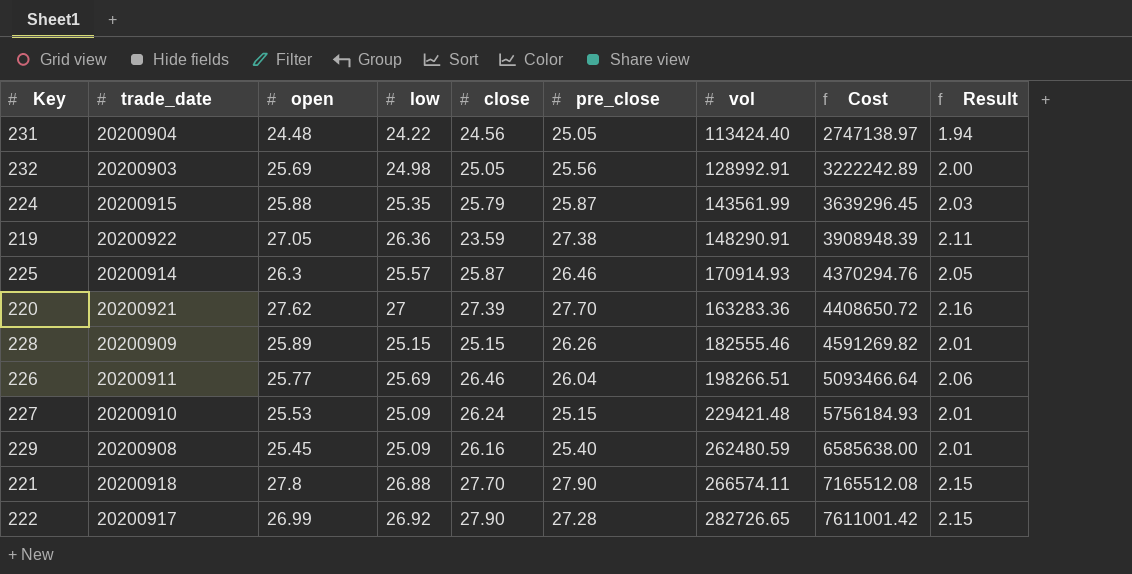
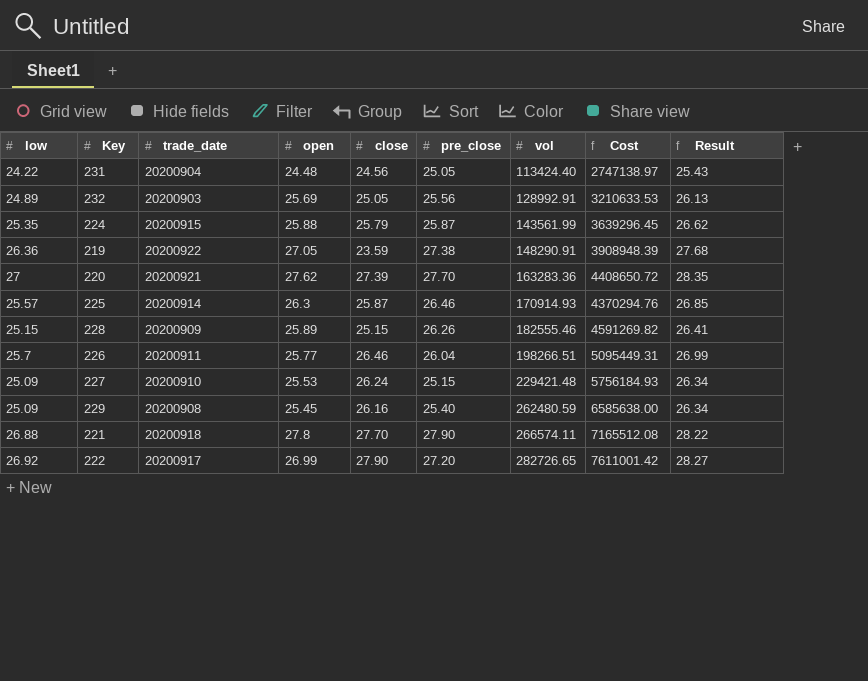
row order: Cost ascending -> vol ascending
column low | position: 4 -> 1
column Result | formula: [low] * 0.08 -> [low] * 1.05
232 | low: 24.98 -> 24.89
232 | Cost: 3222242.89 -> 3210633.53
226 | low: 25.69 -> 25.7
226 | Cost: 5093466.64 -> 5095449.31
222 | pre_close: 27.28 -> 27.20

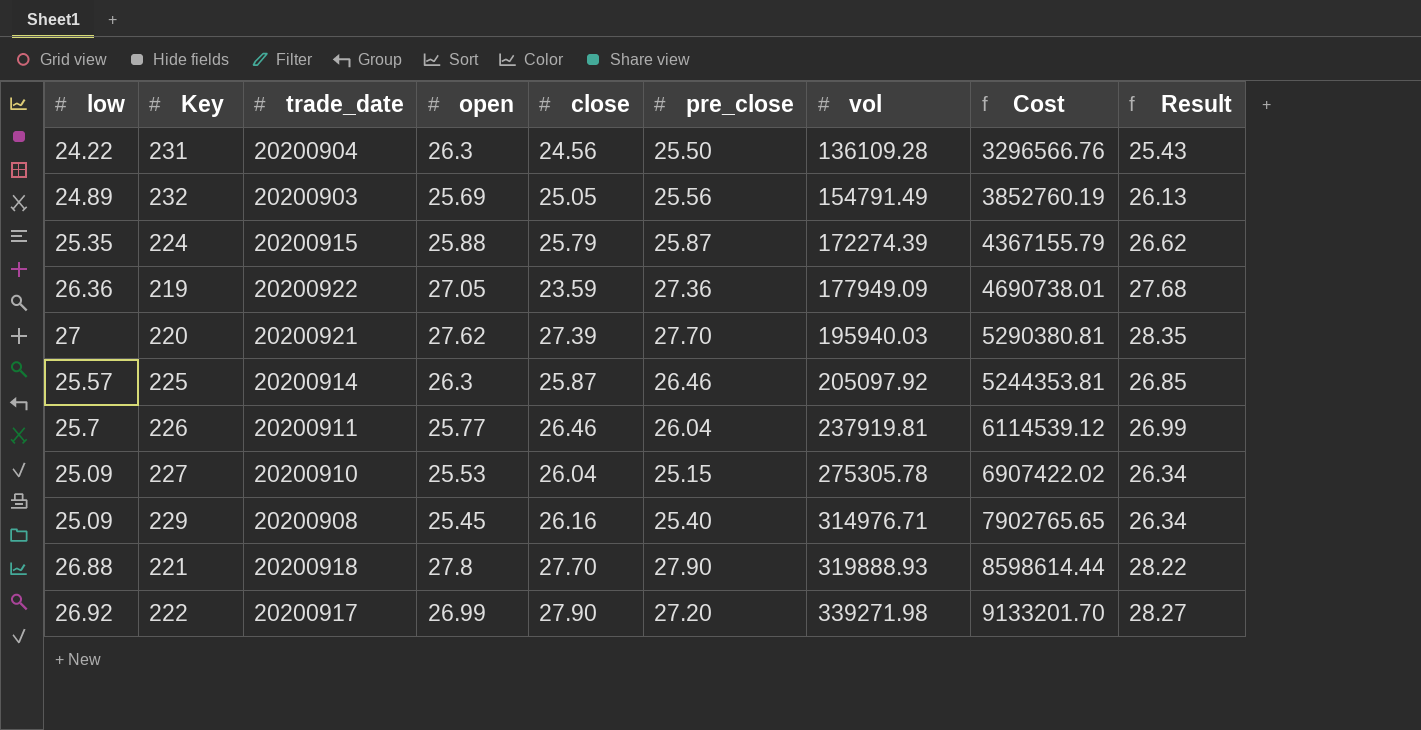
row 228: 25.15 | 20200909 | 25.89 | 25.15 | 26.26 | 182555.46 | 4591269.82 | 26.41 -> none
231 | open: 24.48 -> 26.3
231 | pre_close: 25.05 -> 25.50
231 | vol: 113424.40 -> 136109.28
231 | Cost: 2747138.97 -> 3296566.76
232 | vol: 128992.91 -> 154791.49
232 | Cost: 3210633.53 -> 3852760.19
224 | vol: 143561.99 -> 172274.39
224 | Cost: 3639296.45 -> 4367155.79
219 | pre_close: 27.38 -> 27.36
219 | vol: 148290.91 -> 177949.09
219 | Cost: 3908948.39 -> 4690738.01
220 | vol: 163283.36 -> 195940.03
220 | Cost: 4408650.72 -> 5290380.81
225 | vol: 170914.93 -> 205097.92
225 | Cost: 4370294.76 -> 5244353.81
226 | vol: 198266.51 -> 237919.81
226 | Cost: 5095449.31 -> 6114539.12
227 | close: 26.24 -> 26.04
227 | vol: 229421.48 -> 275305.78
227 | Cost: 5756184.93 -> 6907422.02
229 | vol: 262480.59 -> 314976.71
229 | Cost: 6585638.00 -> 7902765.65
221 | vol: 266574.11 -> 319888.93
221 | Cost: 7165512.08 -> 8598614.44
222 | vol: 282726.65 -> 339271.98
222 | Cost: 7611001.42 -> 9133201.70

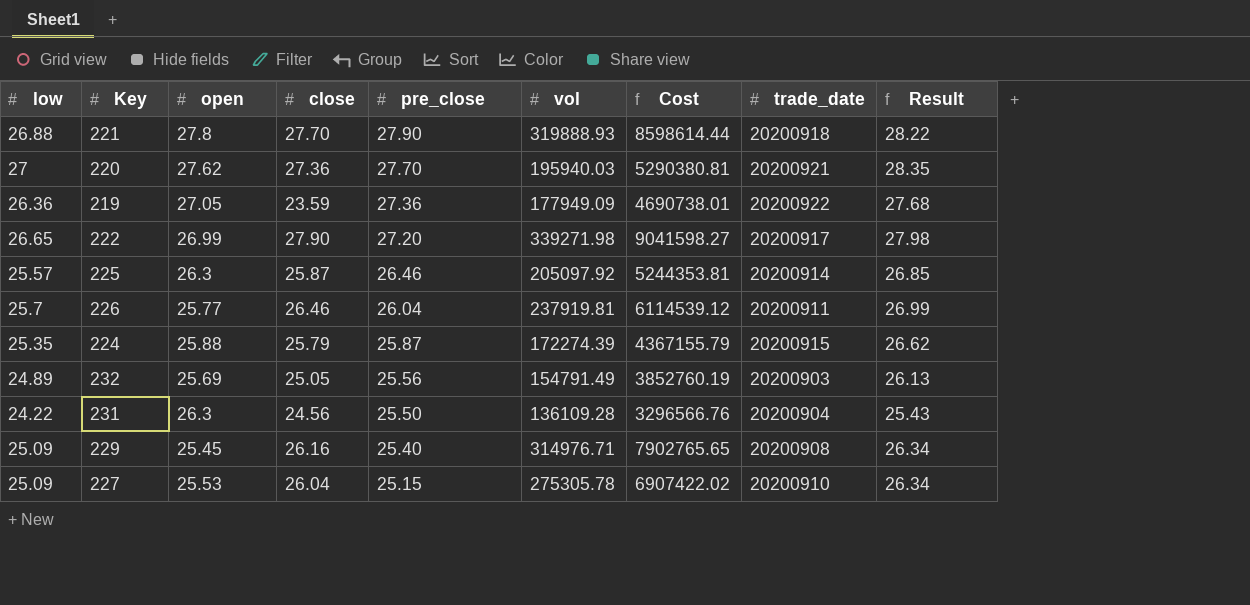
row order: vol ascending -> pre_close descending
column trade_date | position: 3 -> 8
220 | close: 27.39 -> 27.36
222 | low: 26.92 -> 26.65
222 | Cost: 9133201.70 -> 9041598.27
222 | Result: 28.27 -> 27.98

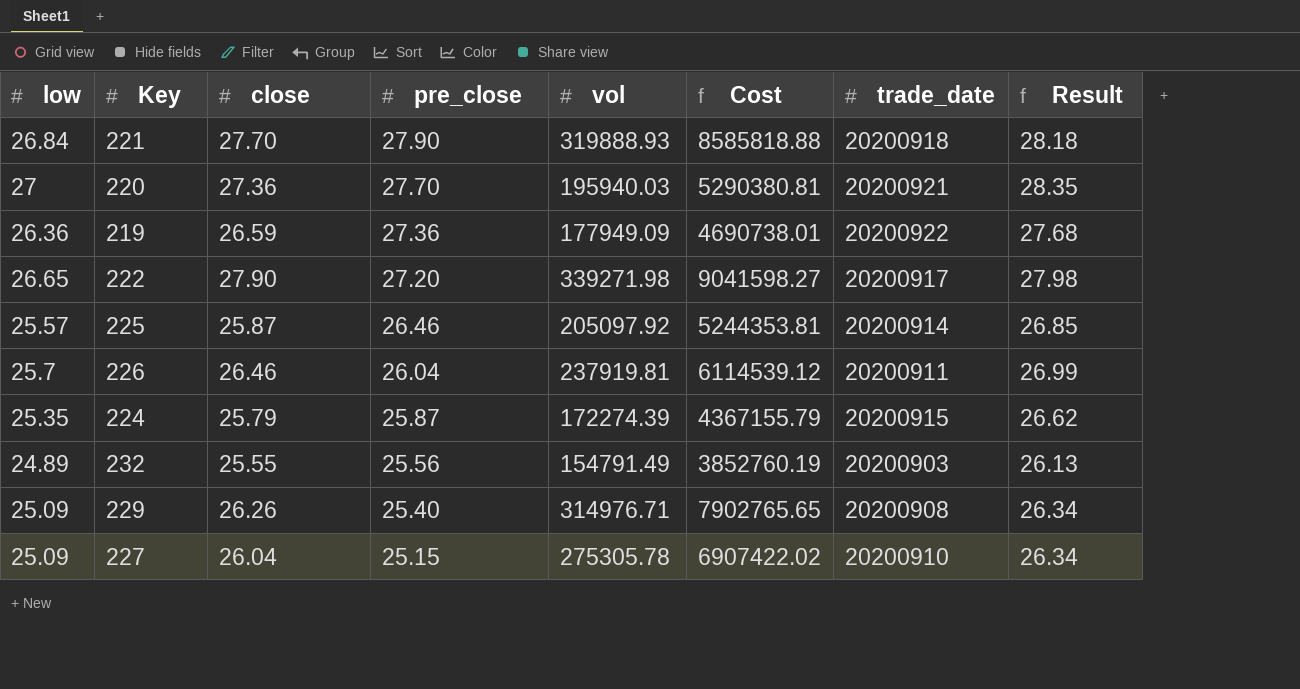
column open | position: 3 -> none
row 231: 24.22 | 26.3 | 24.56 | 25.50 | 136109.28 | 3296566.76 | 20200904 | 25.43 -> none
221 | low: 26.88 -> 26.84
221 | Cost: 8598614.44 -> 8585818.88
221 | Result: 28.22 -> 28.18
219 | close: 23.59 -> 26.59
232 | close: 25.05 -> 25.55
229 | close: 26.16 -> 26.26

